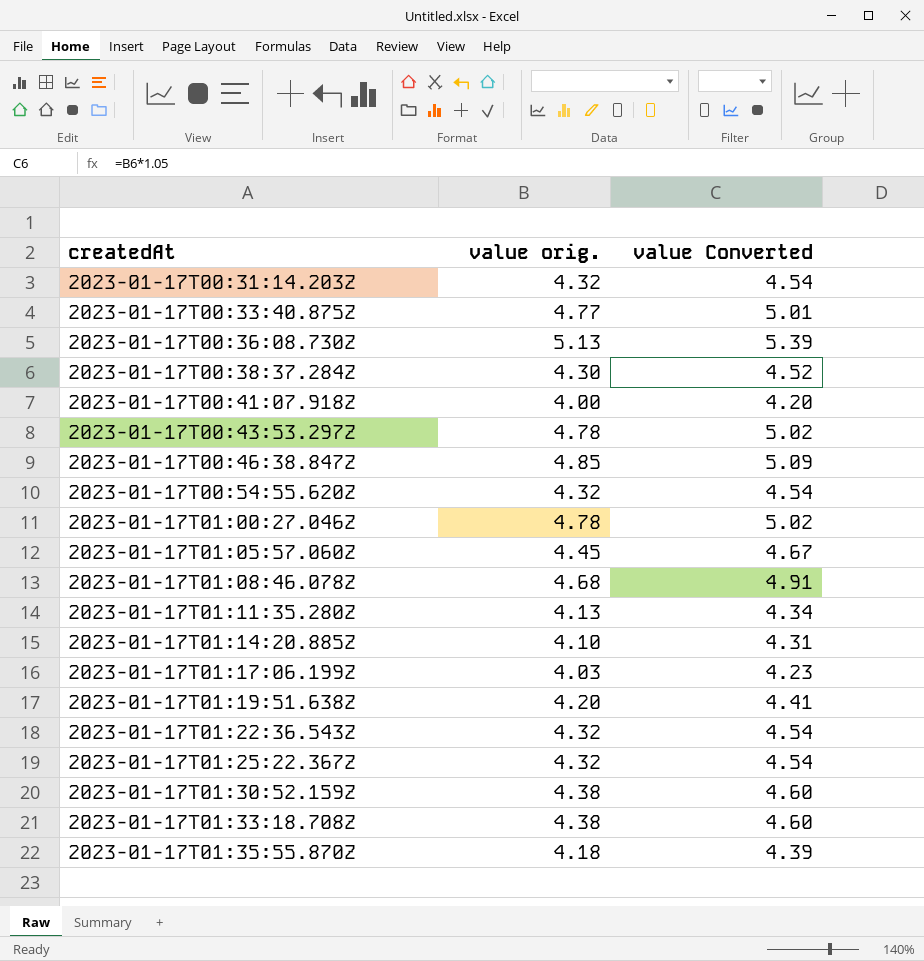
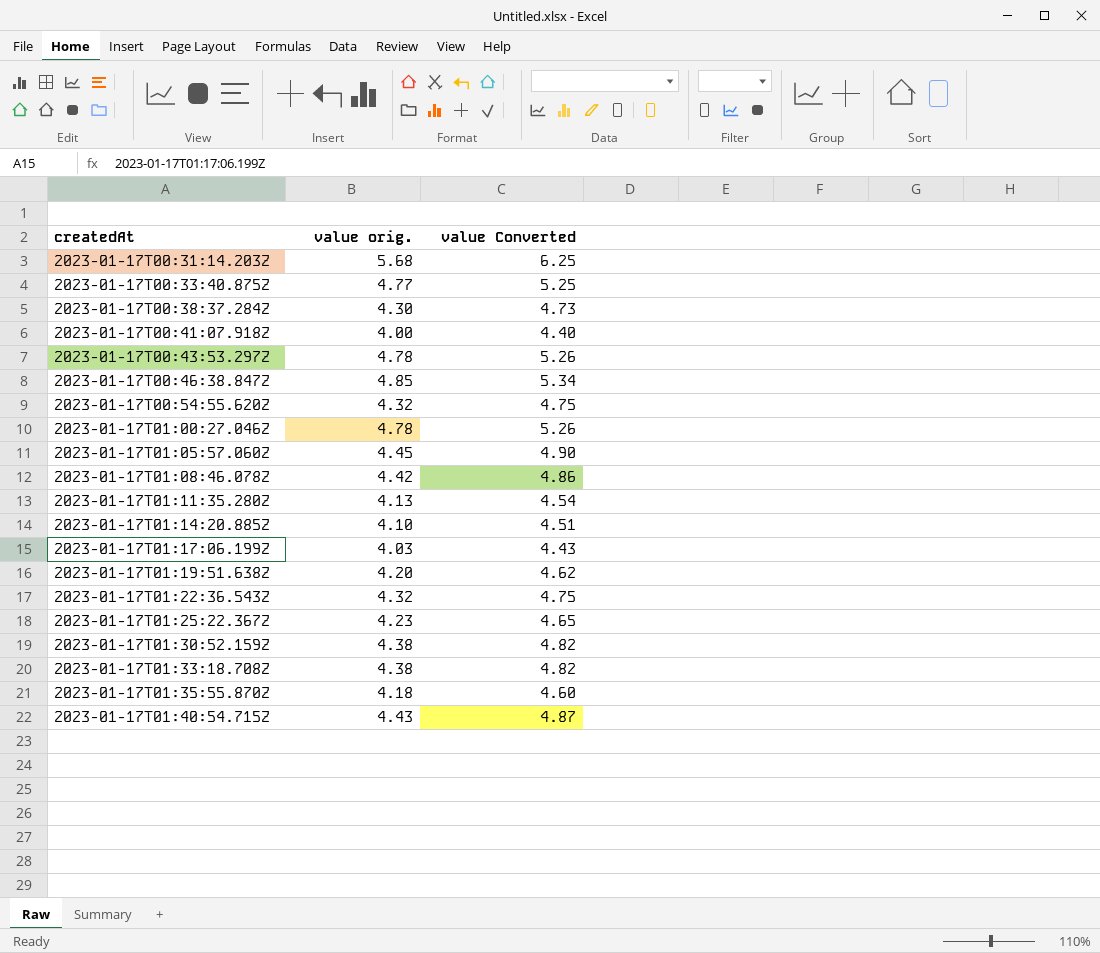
column value Converted | formula: [value orig.] * 1.05 -> [value orig.] * 1.1
row 2023-01-17T00:36:08.730Z: 5.13 | 5.39 -> none
2023-01-17T00:31:14.203Z | value orig.: 4.32 -> 5.68
2023-01-17T01:08:46.078Z | value orig.: 4.68 -> 4.42
2023-01-17T01:25:22.367Z | value orig.: 4.32 -> 4.23
row 2023-01-17T01:40:54.715Z: none -> 4.43 | 4.87

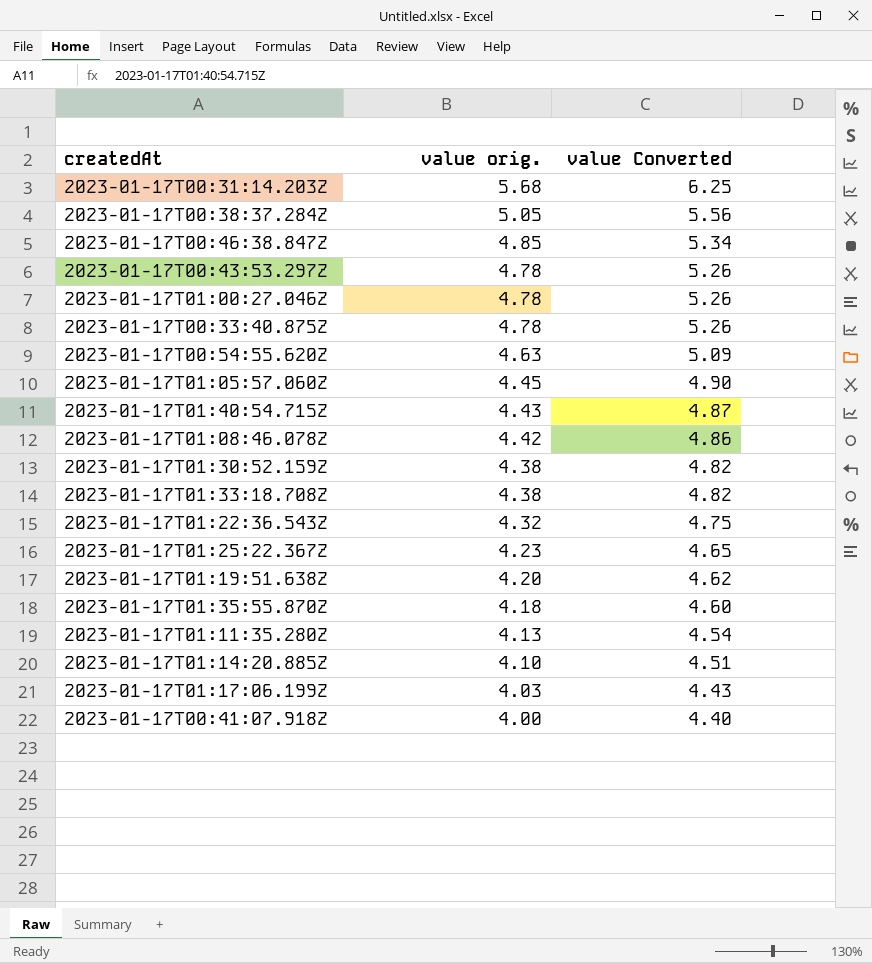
row order: createdAt ascending -> value orig. descending
2023-01-17T00:38:37.284Z | value orig.: 4.30 -> 5.05
2023-01-17T00:38:37.284Z | value Converted: 4.73 -> 5.56
2023-01-17T00:33:40.875Z | value orig.: 4.77 -> 4.78
2023-01-17T00:33:40.875Z | value Converted: 5.25 -> 5.26
2023-01-17T00:54:55.620Z | value orig.: 4.32 -> 4.63
2023-01-17T00:54:55.620Z | value Converted: 4.75 -> 5.09

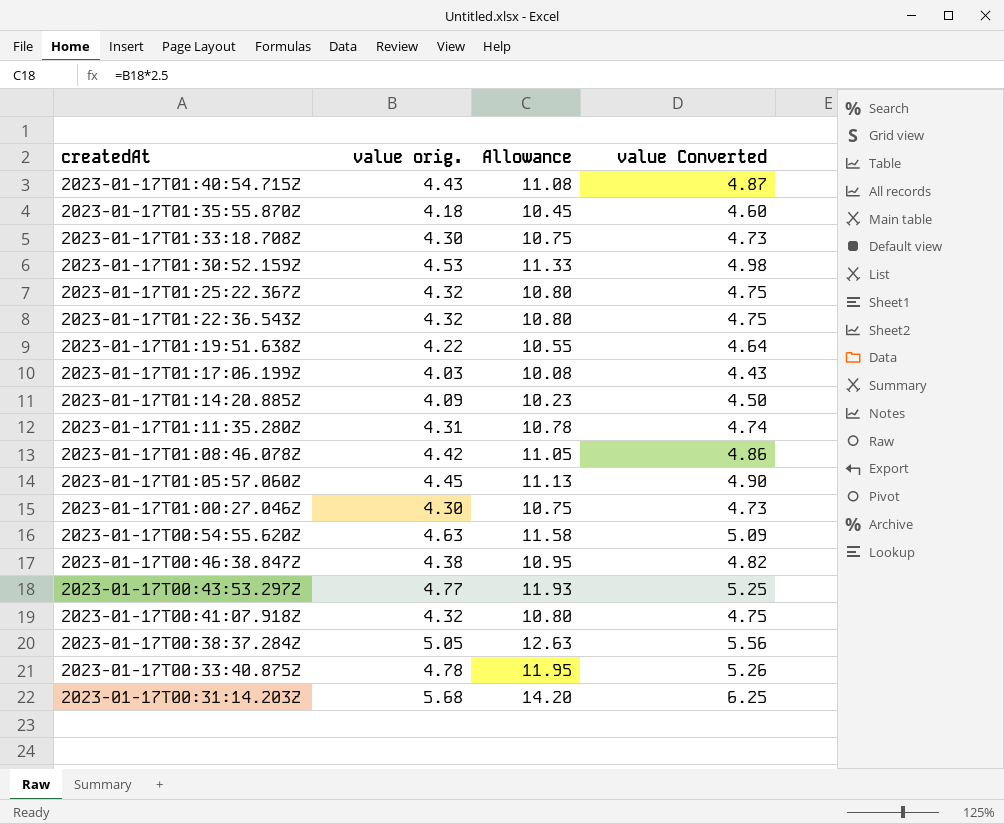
row order: value orig. descending -> createdAt descending
column Allowance | formula: none -> [value orig.] * 2.5
2023-01-17T01:33:18.708Z | value orig.: 4.38 -> 4.30
2023-01-17T01:33:18.708Z | value Converted: 4.82 -> 4.73
2023-01-17T01:30:52.159Z | value orig.: 4.38 -> 4.53
2023-01-17T01:30:52.159Z | value Converted: 4.82 -> 4.98
2023-01-17T01:25:22.367Z | value orig.: 4.23 -> 4.32
2023-01-17T01:25:22.367Z | value Converted: 4.65 -> 4.75
2023-01-17T01:19:51.638Z | value orig.: 4.20 -> 4.22
2023-01-17T01:19:51.638Z | value Converted: 4.62 -> 4.64
2023-01-17T01:14:20.885Z | value orig.: 4.10 -> 4.09
2023-01-17T01:14:20.885Z | value Converted: 4.51 -> 4.50
2023-01-17T01:11:35.280Z | value orig.: 4.13 -> 4.31
2023-01-17T01:11:35.280Z | value Converted: 4.54 -> 4.74
2023-01-17T01:00:27.046Z | value orig.: 4.78 -> 4.30
2023-01-17T01:00:27.046Z | value Converted: 5.26 -> 4.73
2023-01-17T00:46:38.847Z | value orig.: 4.85 -> 4.38
2023-01-17T00:46:38.847Z | value Converted: 5.34 -> 4.82
2023-01-17T00:43:53.297Z | value orig.: 4.78 -> 4.77
2023-01-17T00:43:53.297Z | value Converted: 5.26 -> 5.25
2023-01-17T00:41:07.918Z | value orig.: 4.00 -> 4.32
2023-01-17T00:41:07.918Z | value Converted: 4.40 -> 4.75

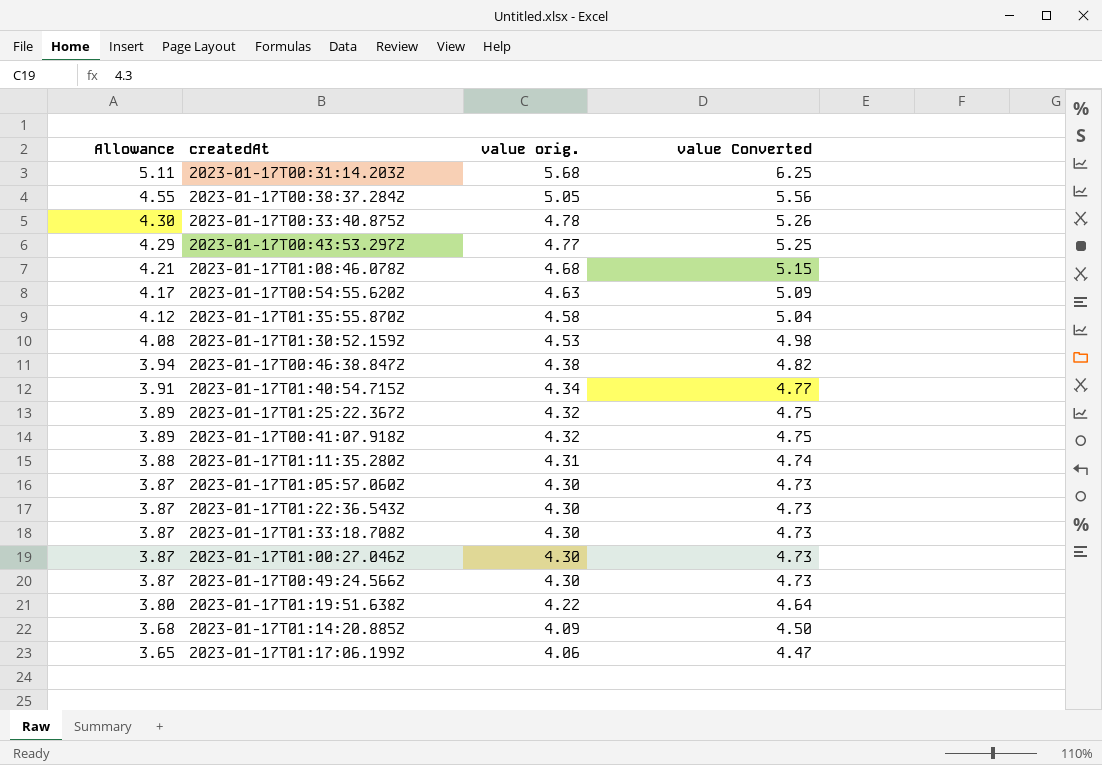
row order: createdAt descending -> Allowance descending
column Allowance | formula: [value orig.] * 2.5 -> [value orig.] * 0.9
column Allowance | position: 3 -> 1
2023-01-17T01:08:46.078Z | value orig.: 4.42 -> 4.68
2023-01-17T01:08:46.078Z | value Converted: 4.86 -> 5.15
2023-01-17T01:35:55.870Z | value orig.: 4.18 -> 4.58
2023-01-17T01:35:55.870Z | value Converted: 4.60 -> 5.04
2023-01-17T01:40:54.715Z | value orig.: 4.43 -> 4.34
2023-01-17T01:40:54.715Z | value Converted: 4.87 -> 4.77
2023-01-17T01:05:57.060Z | value orig.: 4.45 -> 4.30
2023-01-17T01:05:57.060Z | value Converted: 4.90 -> 4.73
2023-01-17T01:22:36.543Z | value orig.: 4.32 -> 4.30
2023-01-17T01:22:36.543Z | value Converted: 4.75 -> 4.73
row 2023-01-17T00:49:24.566Z: none -> 3.87 | 4.30 | 4.73
2023-01-17T01:17:06.199Z | value orig.: 4.03 -> 4.06
2023-01-17T01:17:06.199Z | value Converted: 4.43 -> 4.47

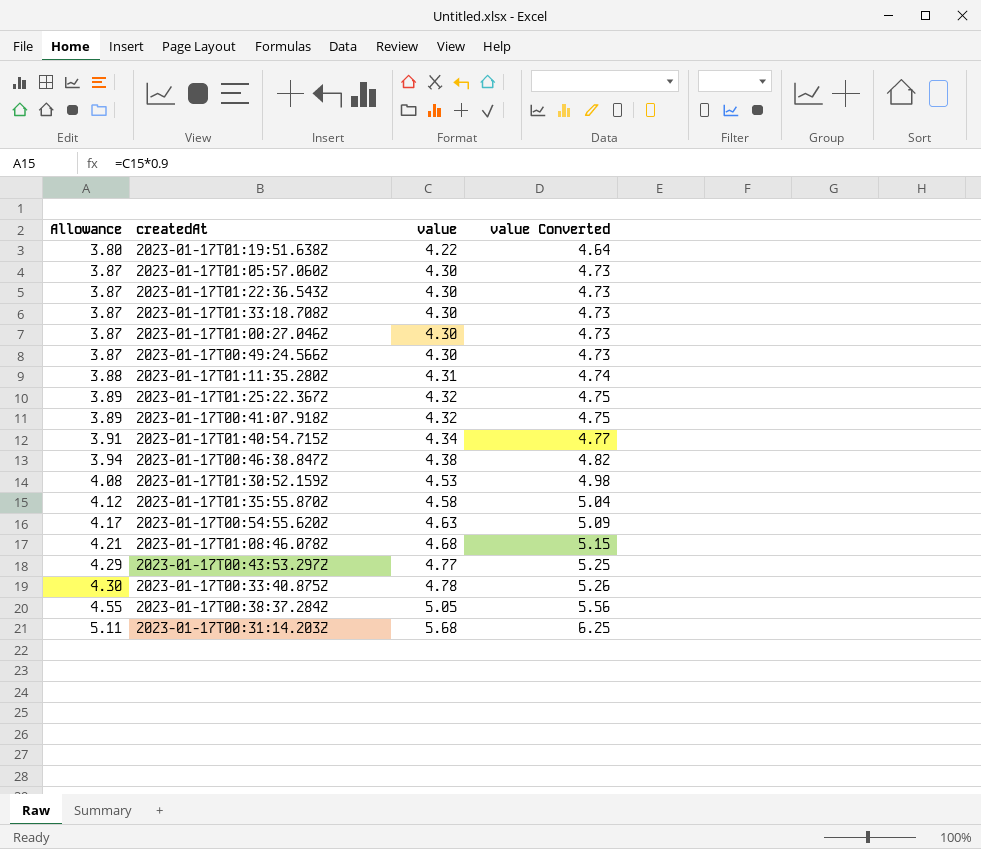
row order: Allowance descending -> Allowance ascending
column name: value orig. -> value
row 2023-01-17T01:14:20.885Z: 3.68 | 4.09 | 4.50 -> none
row 2023-01-17T01:17:06.199Z: 3.65 | 4.06 | 4.47 -> none

